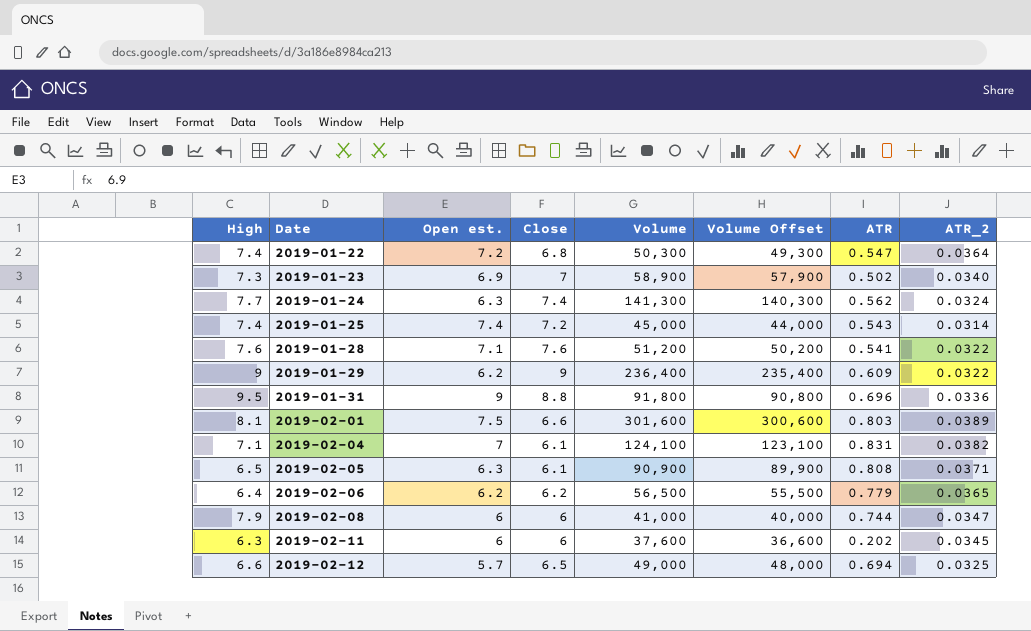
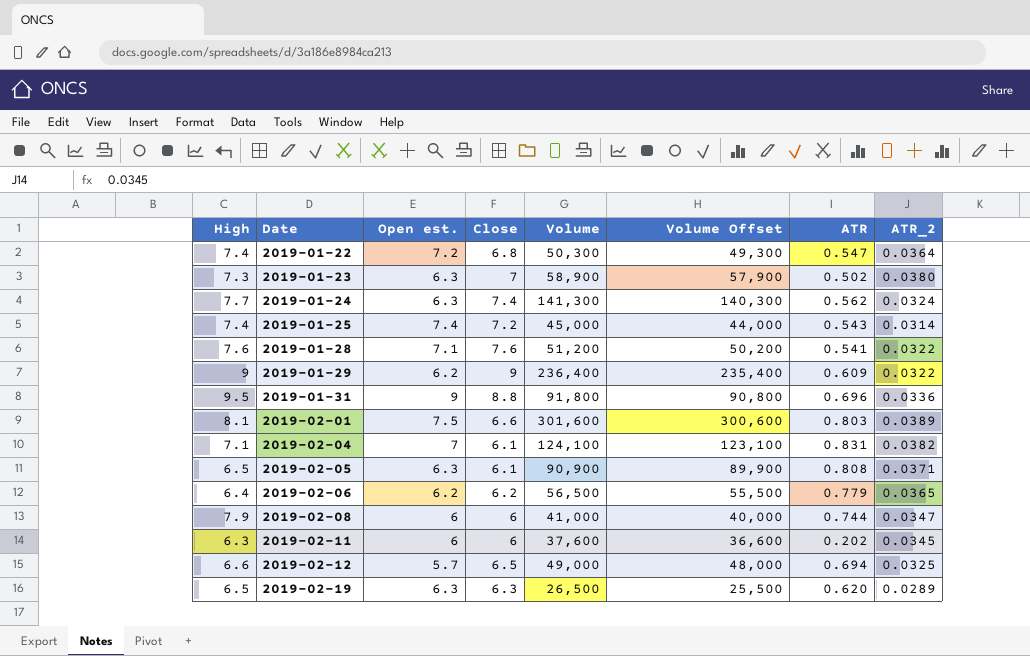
2019-01-23 | Open est.: 6.9 -> 6.3
2019-01-23 | ATR_2: 0.0340 -> 0.0380
row 2019-02-19: none -> 6.5 | 6.3 | 6.3 | 26,500 | 25,500 | 0.620 | 0.0289

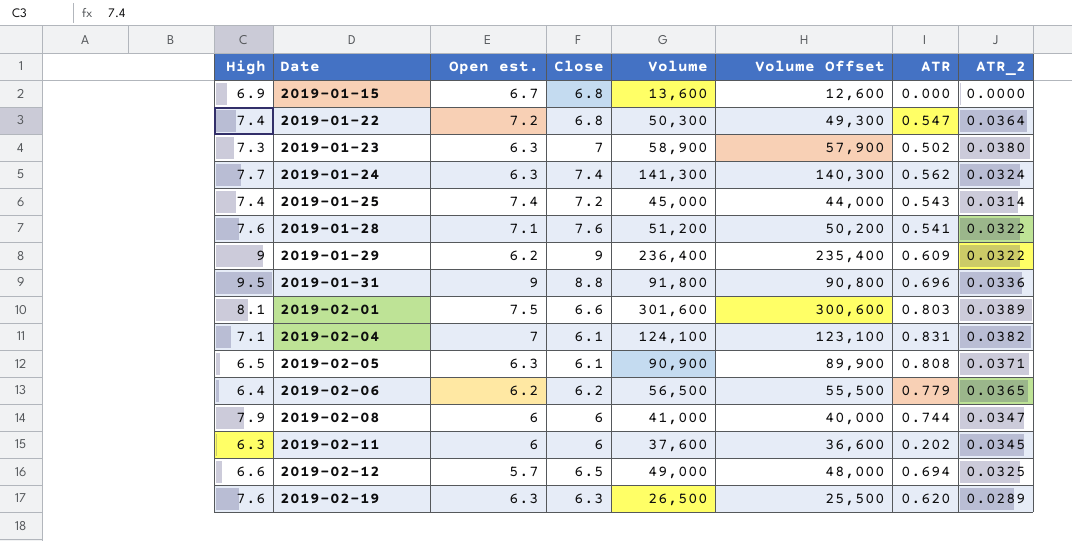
row 2019-01-15: none -> 6.9 | 6.7 | 6.8 | 13,600 | 12,600 | 0.000 | 0.0000
2019-02-19 | High: 6.5 -> 7.6

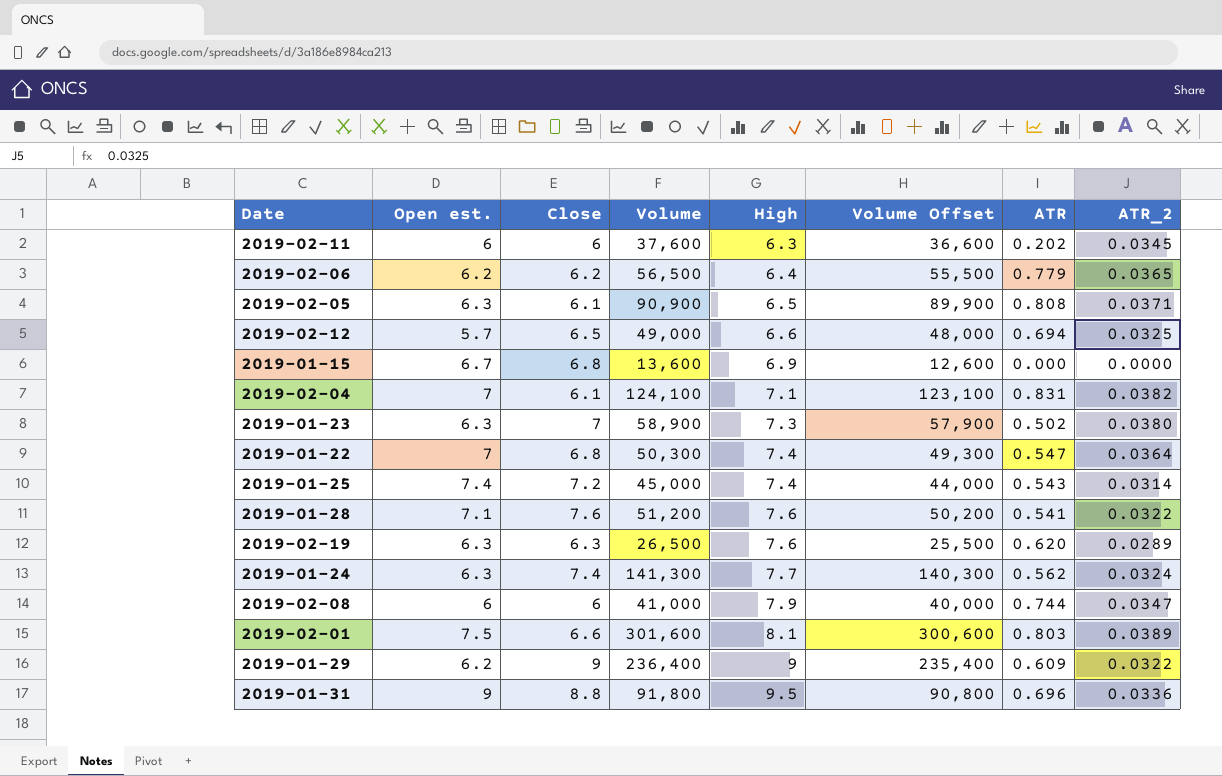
row order: Date ascending -> High ascending
column High | position: 1 -> 5
2019-01-22 | Open est.: 7.2 -> 7

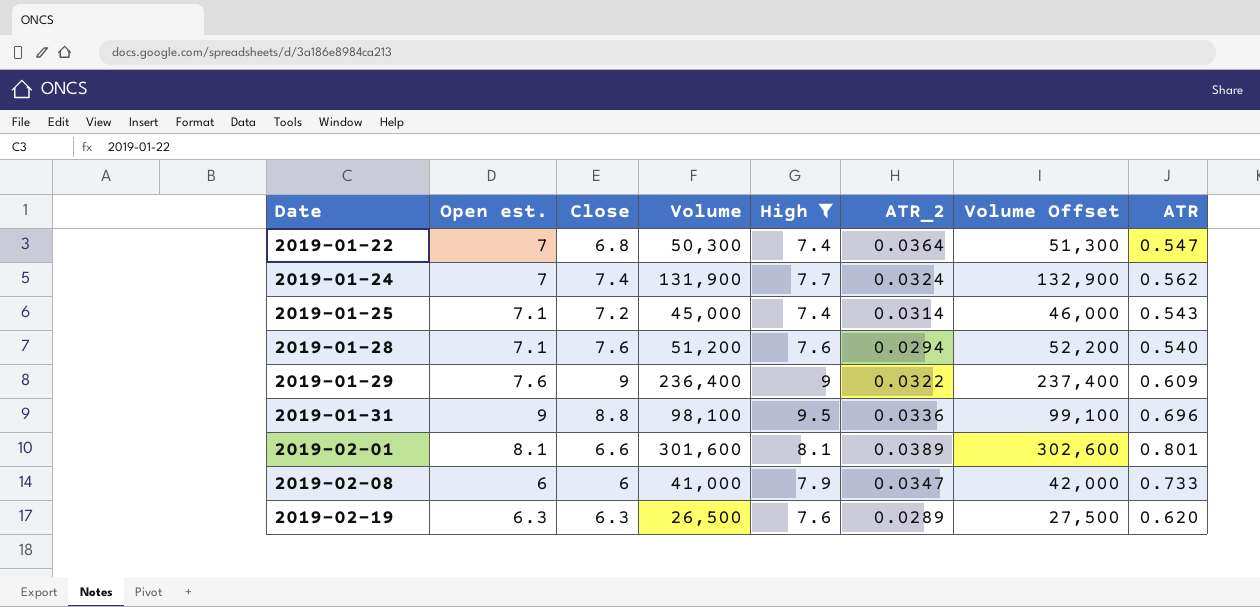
filter: none -> High >= 7.4
row order: High ascending -> Date ascending
column ATR_2 | position: 8 -> 6
column Volume Offset | formula: [Volume] - 1000 -> [Volume] + 1000
2019-01-24 | Open est.: 6.3 -> 7
2019-01-24 | Volume: 141,300 -> 131,900
2019-01-25 | Open est.: 7.4 -> 7.1
2019-01-28 | ATR_2: 0.0322 -> 0.0294
2019-01-28 | ATR: 0.541 -> 0.540
2019-01-29 | Open est.: 6.2 -> 7.6
2019-01-31 | Volume: 91,800 -> 98,100
2019-02-01 | Open est.: 7.5 -> 8.1
2019-02-01 | ATR: 0.803 -> 0.801
2019-02-08 | ATR: 0.744 -> 0.733

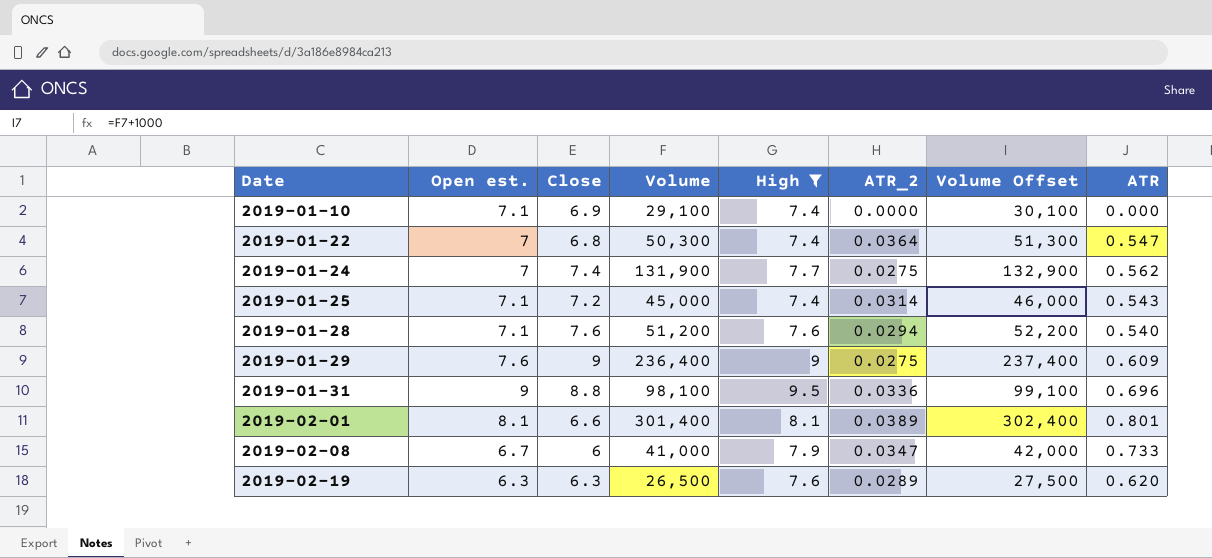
row 2019-01-10: none -> 7.1 | 6.9 | 29,100 | 7.4 | 0.0000 | 30,100 | 0.000
2019-01-24 | ATR_2: 0.0324 -> 0.0275
2019-01-29 | ATR_2: 0.0322 -> 0.0275
2019-02-01 | Volume: 301,600 -> 301,400
2019-02-01 | Volume Offset: 302,600 -> 302,400
2019-02-08 | Open est.: 6 -> 6.7

